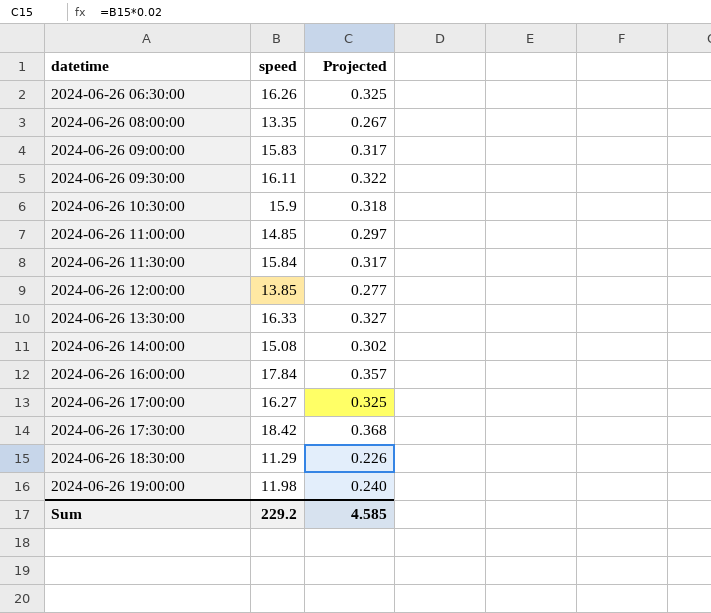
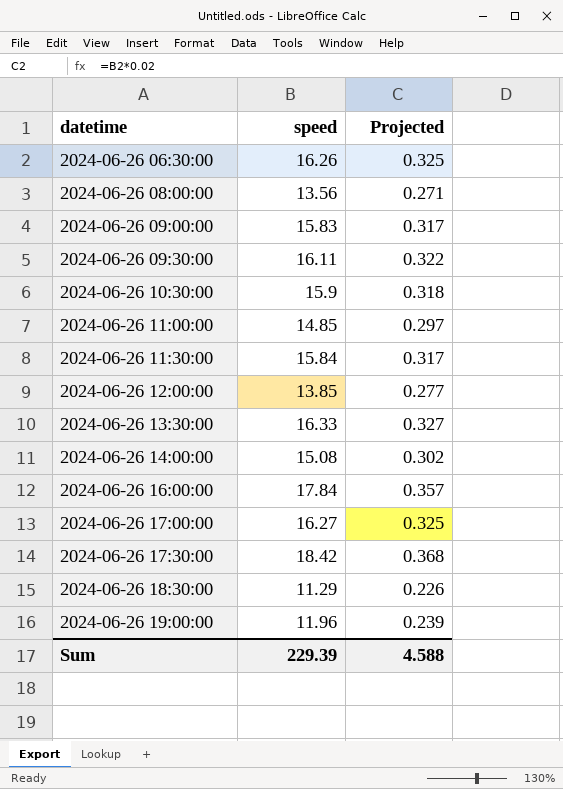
2024-06-26 08:00:00 | speed: 13.35 -> 13.56
2024-06-26 08:00:00 | Projected: 0.267 -> 0.271
2024-06-26 19:00:00 | speed: 11.98 -> 11.96
2024-06-26 19:00:00 | Projected: 0.240 -> 0.239
Sum | speed: 229.2 -> 229.39
Sum | Projected: 4.585 -> 4.588

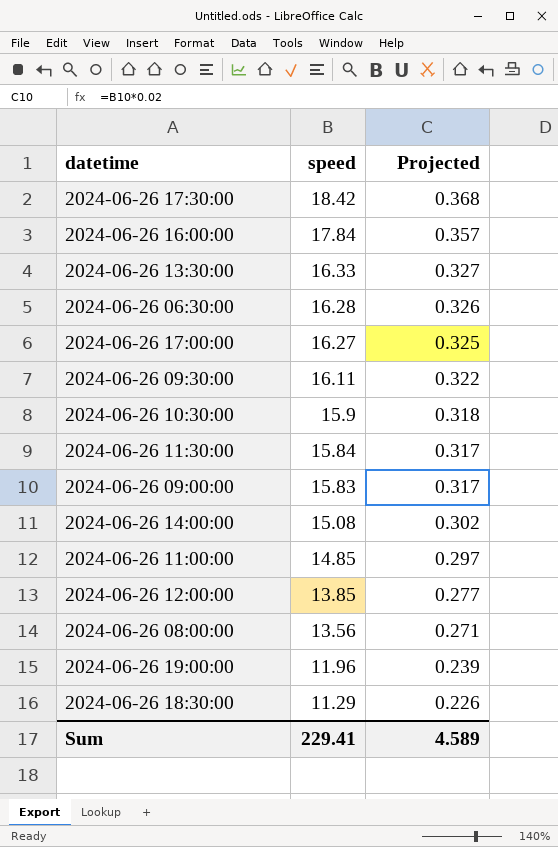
row order: datetime ascending -> speed descending
2024-06-26 06:30:00 | speed: 16.26 -> 16.28
2024-06-26 06:30:00 | Projected: 0.325 -> 0.326
Sum | speed: 229.39 -> 229.41
Sum | Projected: 4.588 -> 4.589

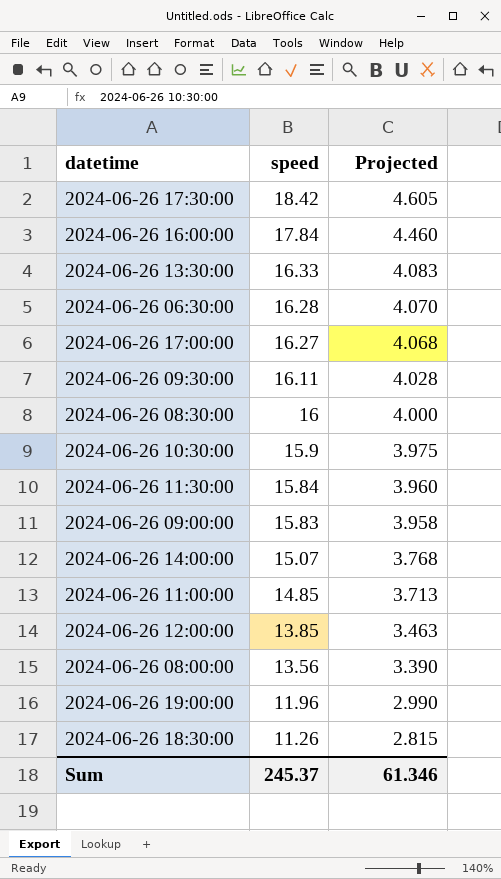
column Projected | formula: [speed] * 0.02 -> [speed] * 0.25
row 2024-06-26 08:30:00: none -> 16 | 4.000
2024-06-26 14:00:00 | speed: 15.08 -> 15.07
2024-06-26 18:30:00 | speed: 11.29 -> 11.26
Sum | speed: 229.41 -> 245.37
Sum | Projected: 4.589 -> 61.346

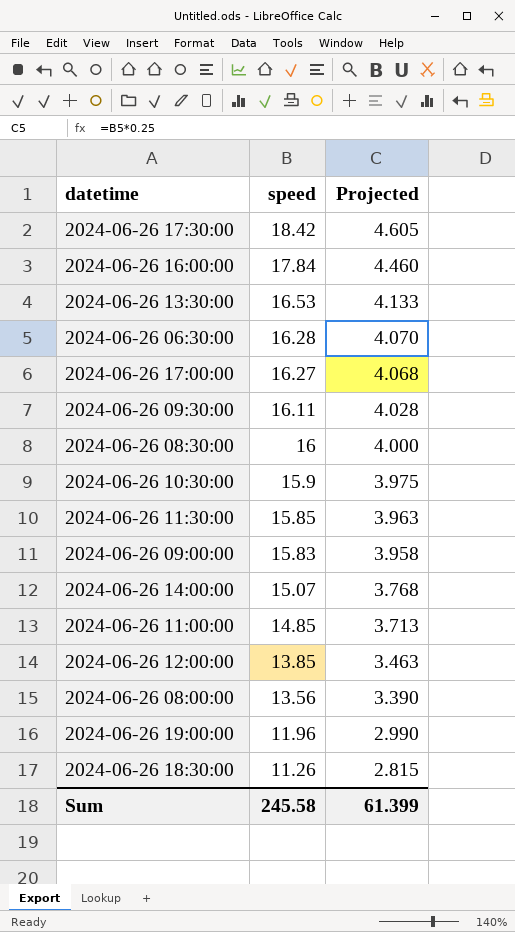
2024-06-26 13:30:00 | speed: 16.33 -> 16.53
2024-06-26 13:30:00 | Projected: 4.083 -> 4.133
2024-06-26 11:30:00 | speed: 15.84 -> 15.85
2024-06-26 11:30:00 | Projected: 3.960 -> 3.963
Sum | speed: 245.37 -> 245.58
Sum | Projected: 61.346 -> 61.399

